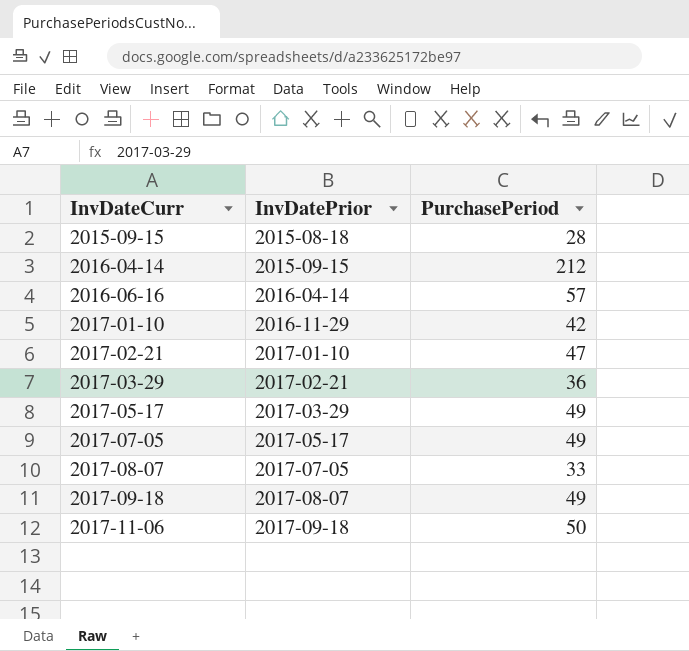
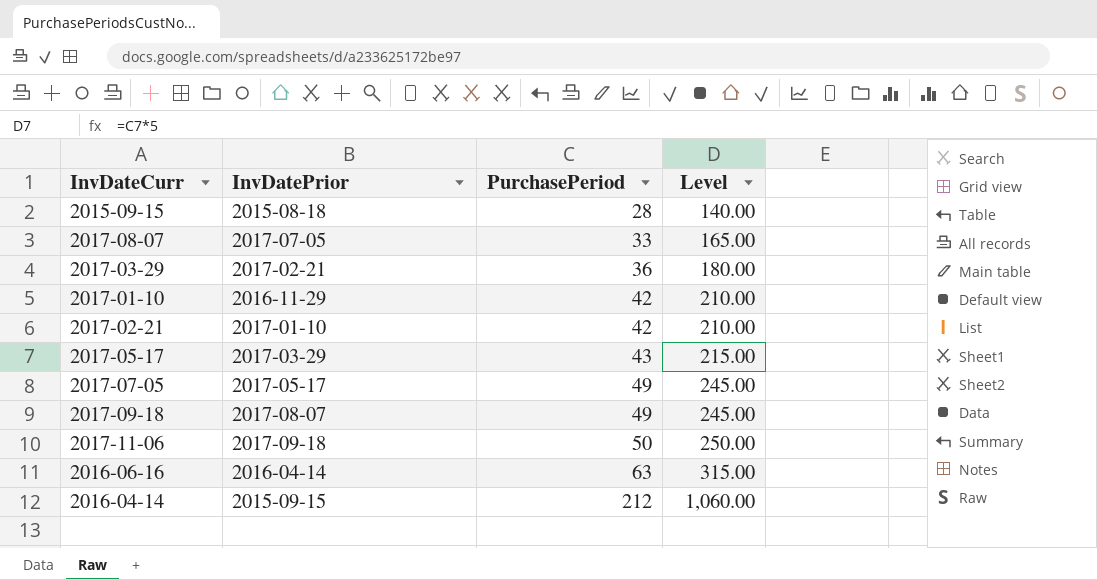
row order: InvDateCurr ascending -> PurchasePeriod ascending
column Level | formula: none -> [PurchasePeriod] * 5
2017-02-21 | PurchasePeriod: 47 -> 42
2017-05-17 | PurchasePeriod: 49 -> 43
2016-06-16 | PurchasePeriod: 57 -> 63

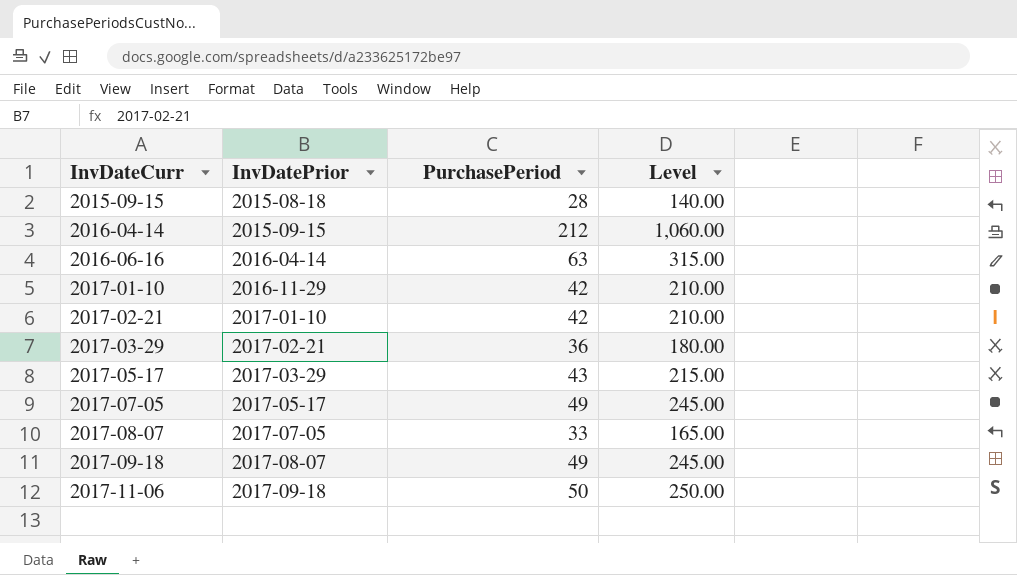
row order: PurchasePeriod ascending -> InvDateCurr ascending

